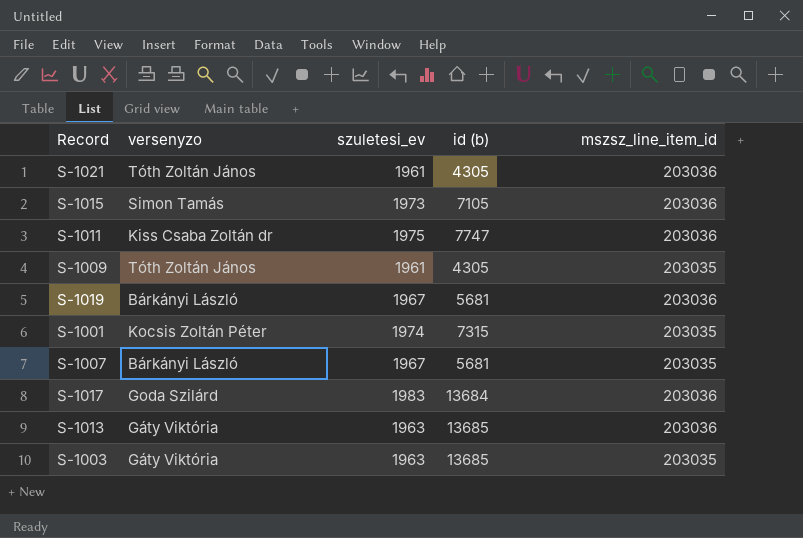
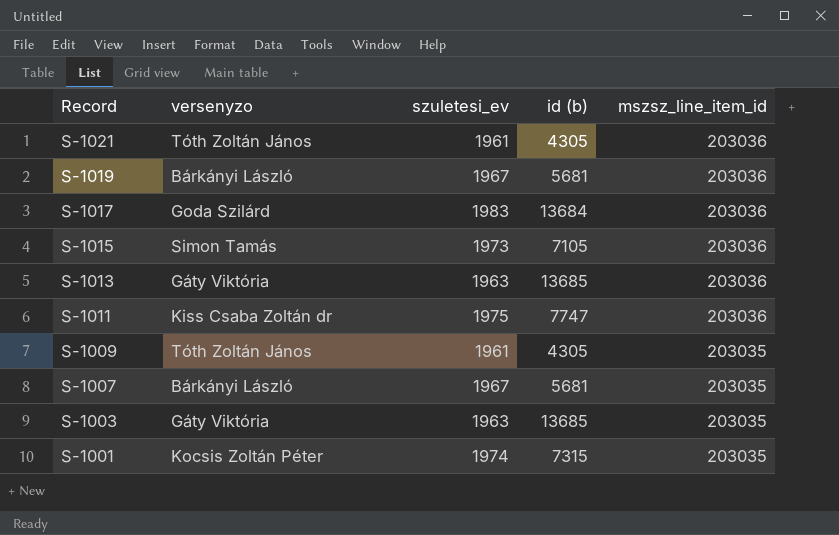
row order: none -> Record descending

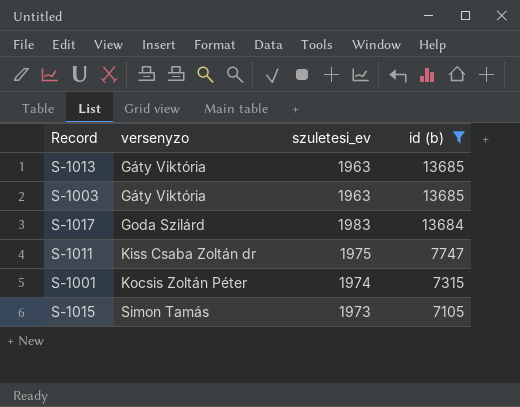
filter: none -> id (b) >= 7105
row order: Record descending -> versenyzo ascending
column mszsz_line_item_id | position: 5 -> none

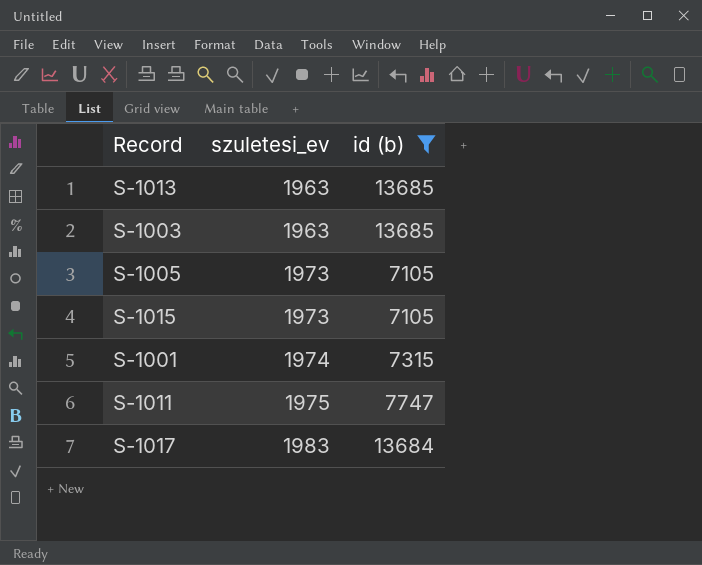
row order: versenyzo ascending -> szuletesi_ev ascending
column versenyzo | position: 2 -> none
row S-1005: none -> 1973 | 7105

